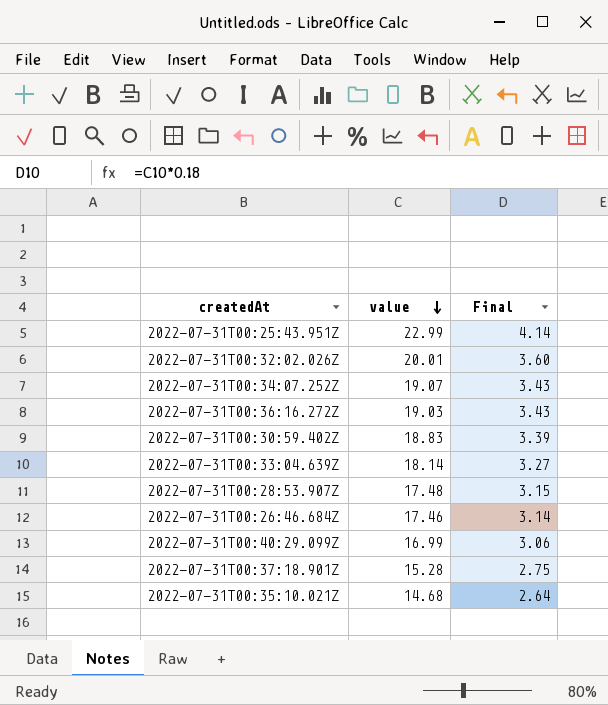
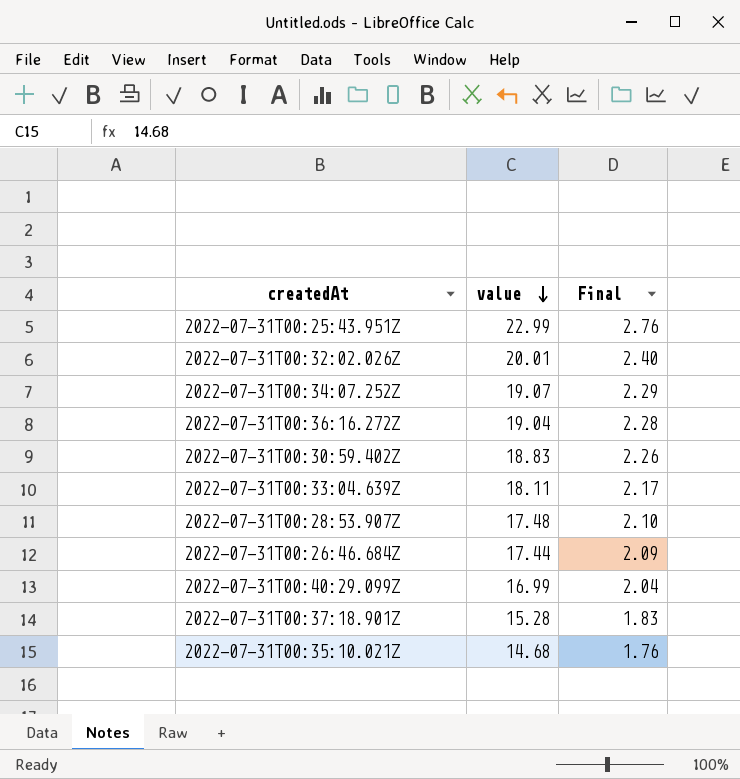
column Final | formula: [value] * 0.18 -> [value] * 0.12
2022-07-31T00:36:16.272Z | value: 19.03 -> 19.04
2022-07-31T00:33:04.639Z | value: 18.14 -> 18.11
2022-07-31T00:26:46.684Z | value: 17.46 -> 17.44

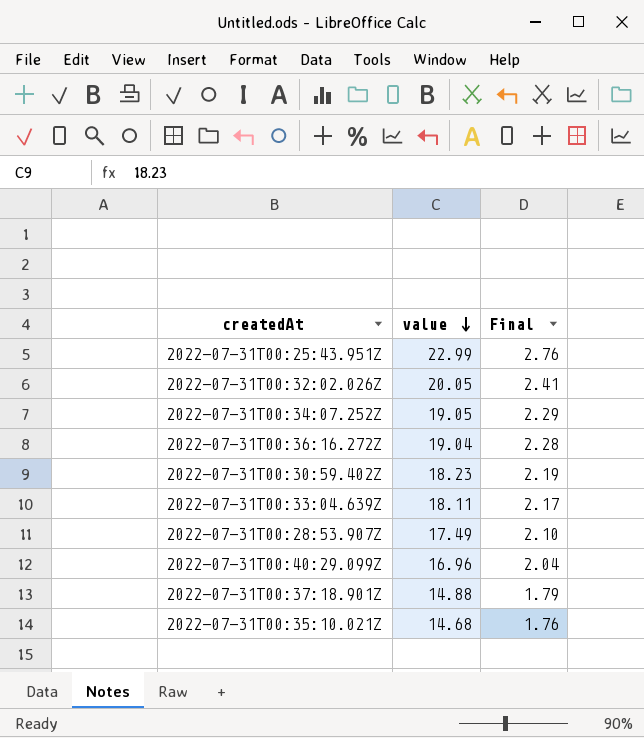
row 2022-07-31T00:26:46.684Z: 17.44 | 2.09 -> none
2022-07-31T00:32:02.026Z | value: 20.01 -> 20.05
2022-07-31T00:32:02.026Z | Final: 2.40 -> 2.41
2022-07-31T00:34:07.252Z | value: 19.07 -> 19.05
2022-07-31T00:30:59.402Z | value: 18.83 -> 18.23
2022-07-31T00:30:59.402Z | Final: 2.26 -> 2.19
2022-07-31T00:28:53.907Z | value: 17.48 -> 17.49
2022-07-31T00:40:29.099Z | value: 16.99 -> 16.96
2022-07-31T00:37:18.901Z | value: 15.28 -> 14.88
2022-07-31T00:37:18.901Z | Final: 1.83 -> 1.79

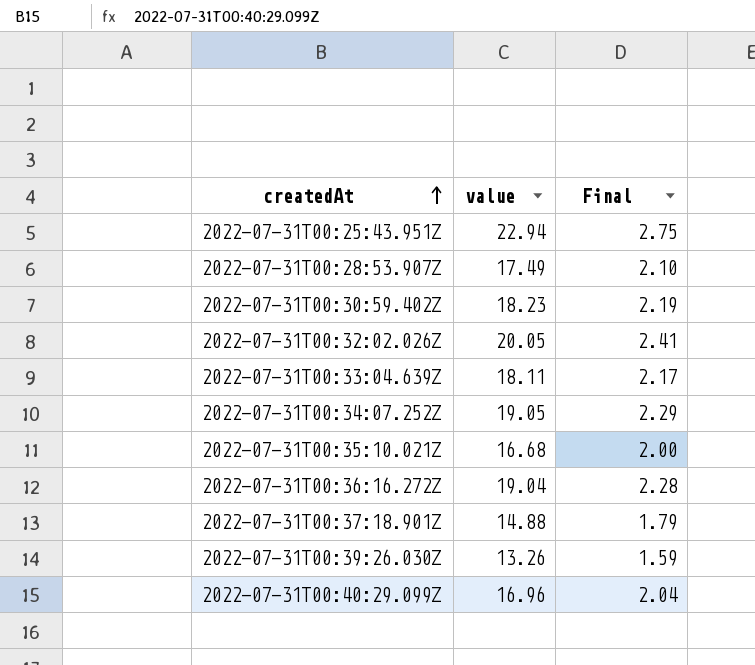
row order: value descending -> createdAt ascending
2022-07-31T00:25:43.951Z | value: 22.99 -> 22.94
2022-07-31T00:25:43.951Z | Final: 2.76 -> 2.75
2022-07-31T00:35:10.021Z | value: 14.68 -> 16.68
2022-07-31T00:35:10.021Z | Final: 1.76 -> 2.00
row 2022-07-31T00:39:26.030Z: none -> 13.26 | 1.59

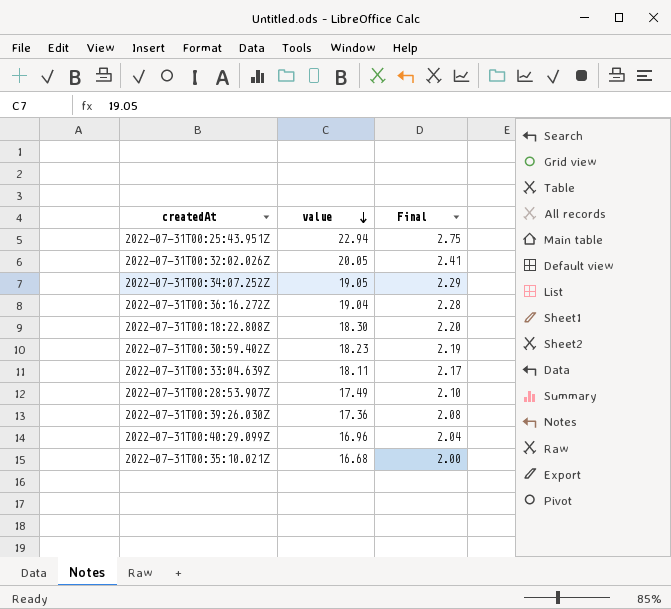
row order: createdAt ascending -> value descending
row 2022-07-31T00:37:18.901Z: 14.88 | 1.79 -> none
row 2022-07-31T00:18:22.808Z: none -> 18.30 | 2.20
2022-07-31T00:39:26.030Z | value: 13.26 -> 17.36
2022-07-31T00:39:26.030Z | Final: 1.59 -> 2.08

